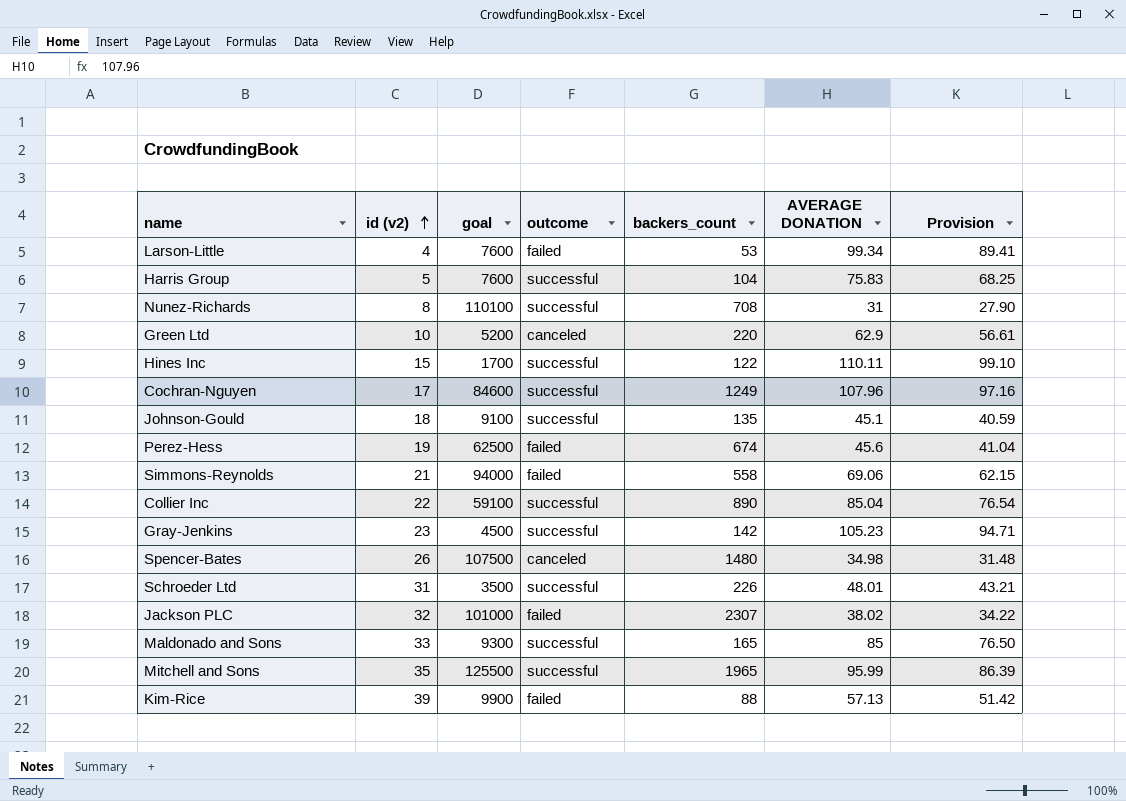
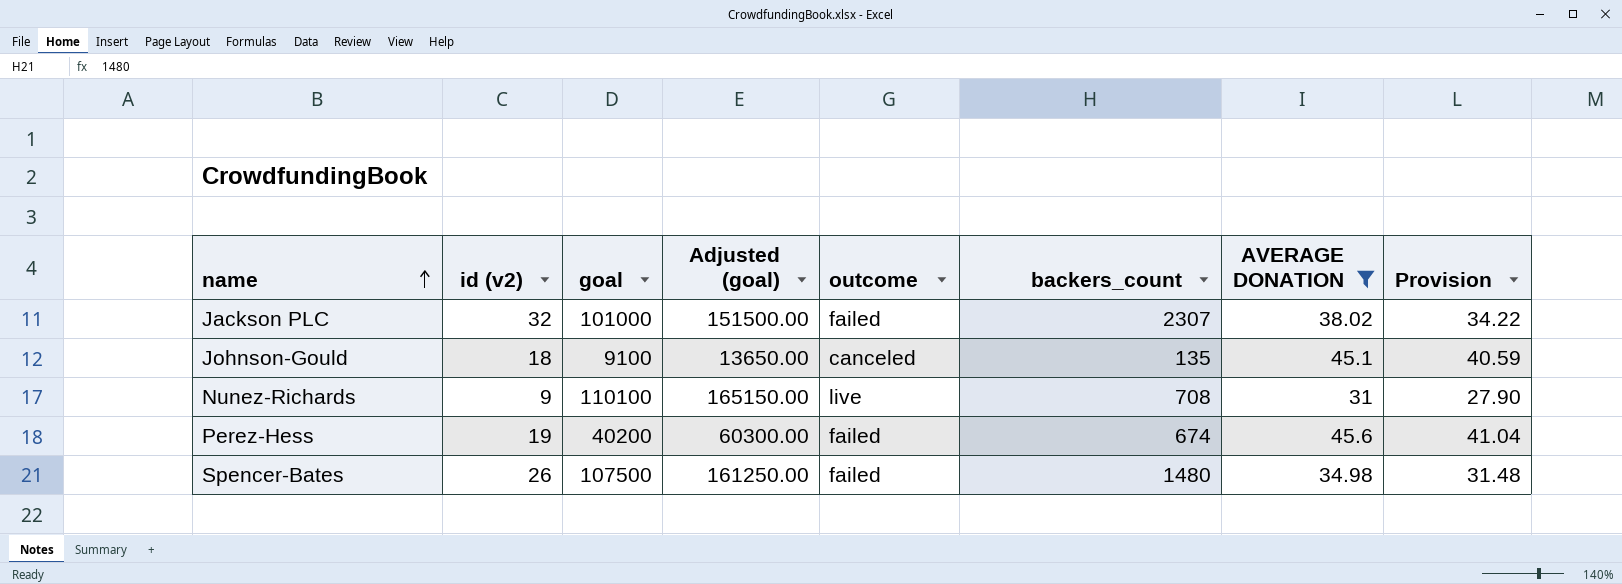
filter: none -> AVERAGE DONATION <= 45.6
row order: id (v2) ascending -> name ascending
column Adjusted (goal) | formula: none -> [goal] * 1.5
Johnson-Gould | outcome: successful -> canceled
Nunez-Richards | id (v2): 8 -> 9
Nunez-Richards | outcome: successful -> live
Perez-Hess | goal: 62500 -> 40200
Spencer-Bates | outcome: canceled -> failed

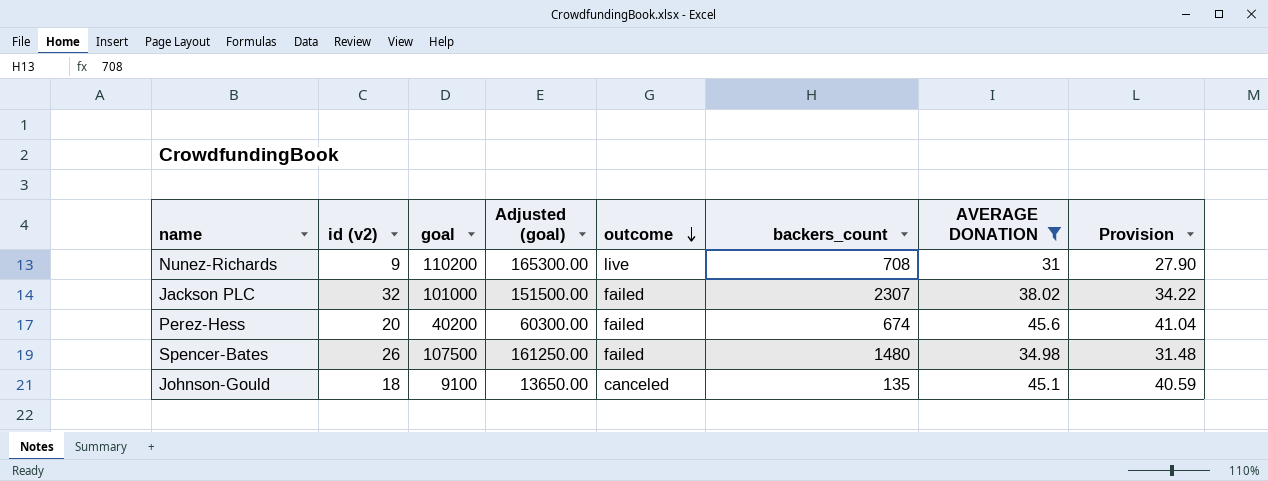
row order: name ascending -> outcome descending
Nunez-Richards | goal: 110100 -> 110200
Nunez-Richards | Adjusted (goal): 165150.00 -> 165300.00
Perez-Hess | id (v2): 19 -> 20

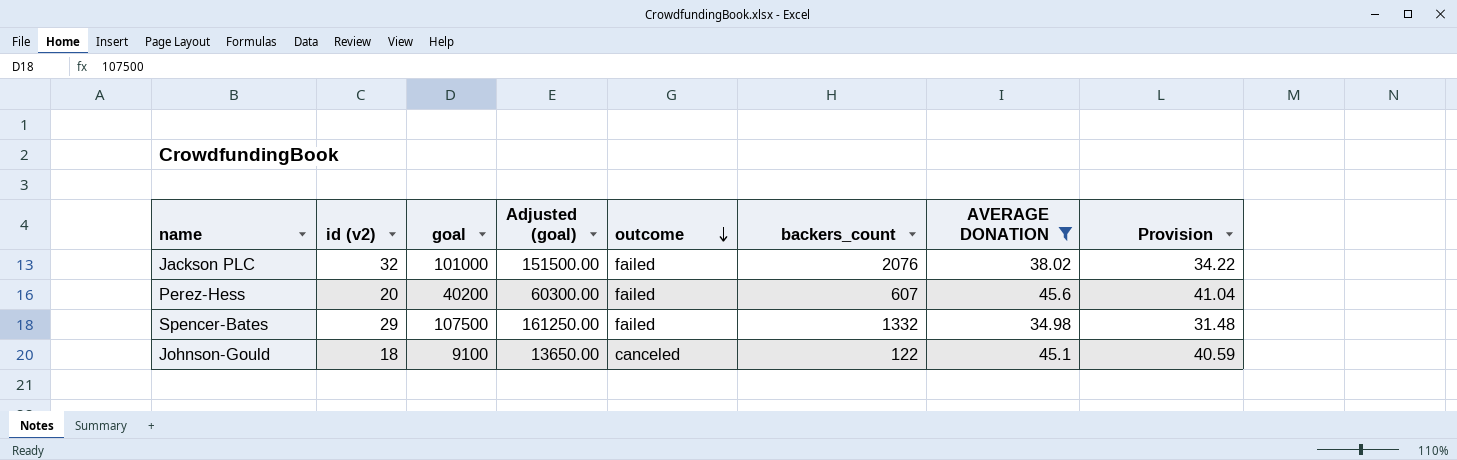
row Nunez-Richards: 9 | 110200 | 165300.00 | live | 708 | 31 | 27.90 -> none
Jackson PLC | backers_count: 2307 -> 2076
Perez-Hess | backers_count: 674 -> 607
Spencer-Bates | id (v2): 26 -> 29
Spencer-Bates | backers_count: 1480 -> 1332
Johnson-Gould | backers_count: 135 -> 122

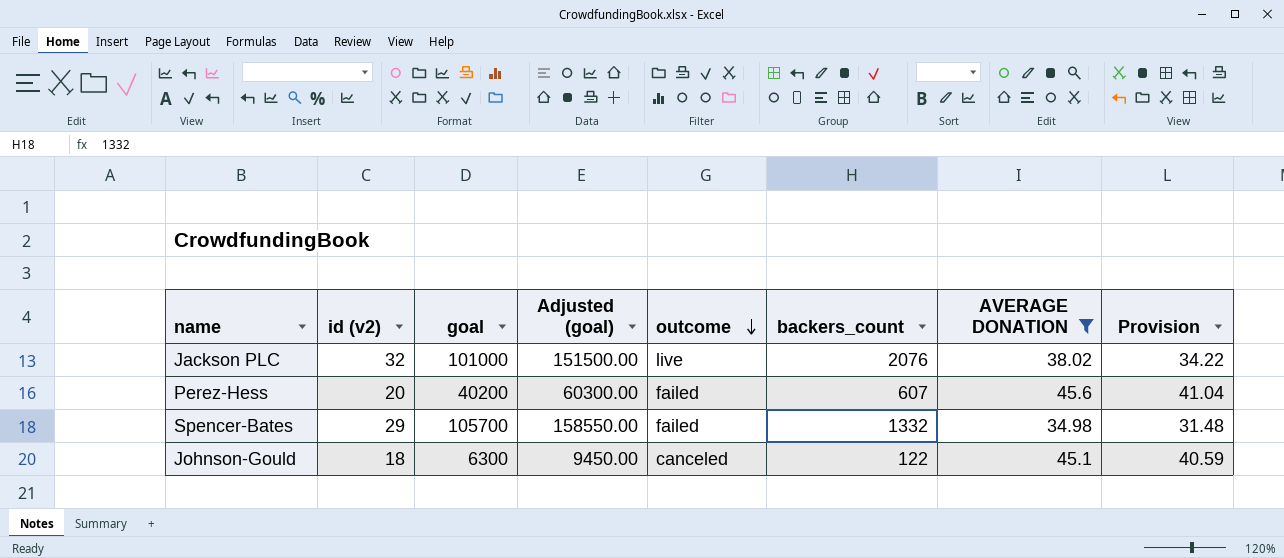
Jackson PLC | outcome: failed -> live
Spencer-Bates | goal: 107500 -> 105700
Spencer-Bates | Adjusted (goal): 161250.00 -> 158550.00
Johnson-Gould | goal: 9100 -> 6300
Johnson-Gould | Adjusted (goal): 13650.00 -> 9450.00

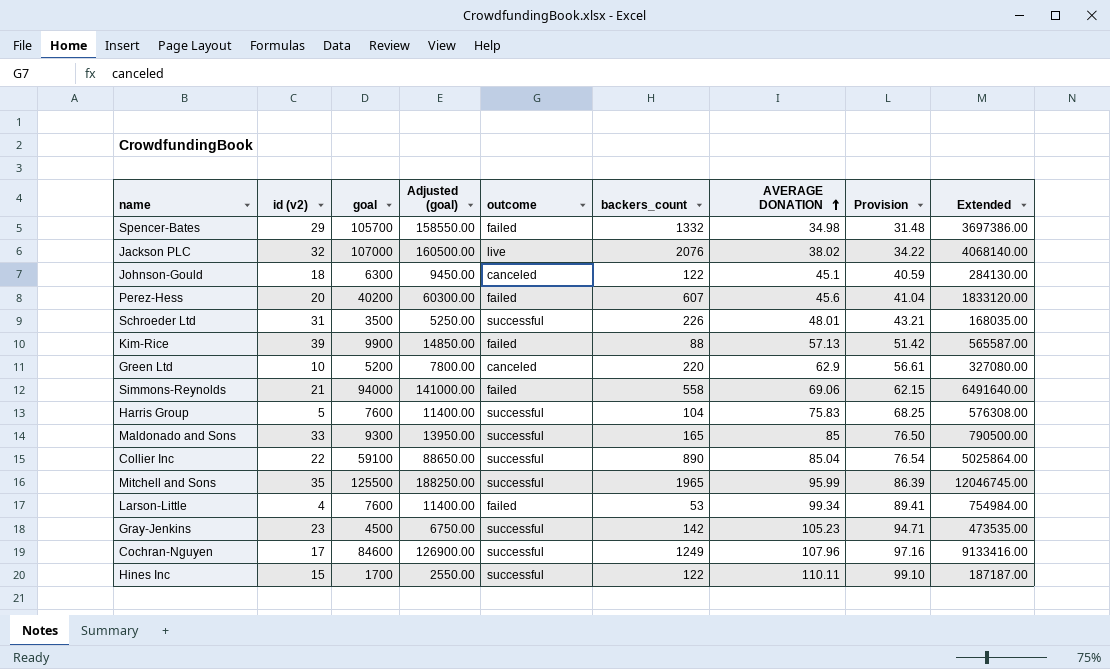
filter: AVERAGE DONATION <= 45.6 -> none
row order: outcome descending -> AVERAGE DONATION ascending
column Extended | formula: none -> [goal] * [AVERAGE DONATION]
Jackson PLC | goal: 101000 -> 107000
Jackson PLC | Adjusted (goal): 151500.00 -> 160500.00

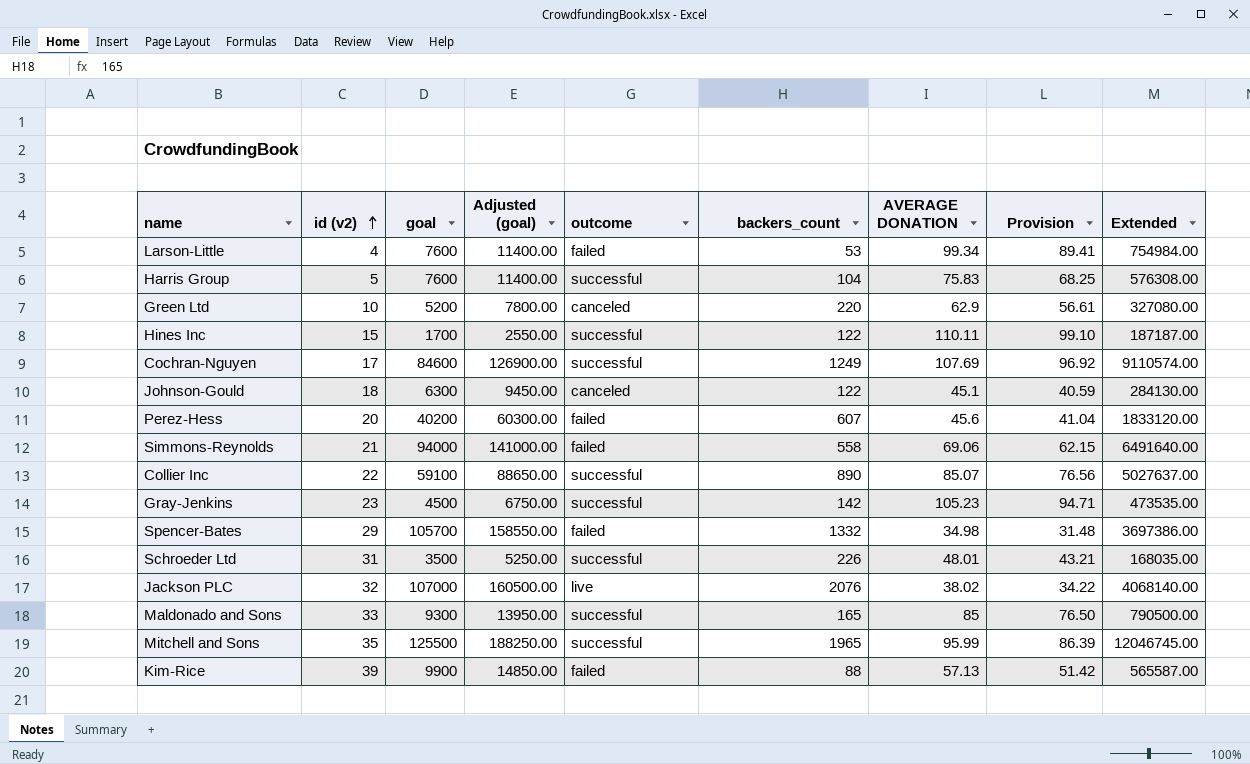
row order: AVERAGE DONATION ascending -> id (v2) ascending
Cochran-Nguyen | AVERAGE DONATION: 107.96 -> 107.69
Cochran-Nguyen | Provision: 97.16 -> 96.92
Cochran-Nguyen | Extended: 9133416.00 -> 9110574.00
Collier Inc | AVERAGE DONATION: 85.04 -> 85.07
Collier Inc | Provision: 76.54 -> 76.56
Collier Inc | Extended: 5025864.00 -> 5027637.00

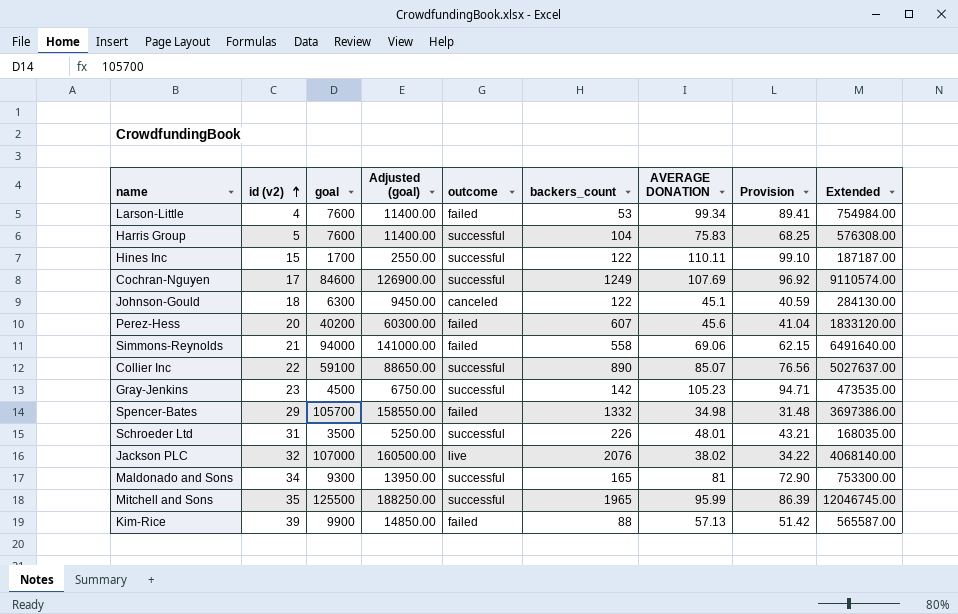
row Green Ltd: 10 | 5200 | 7800.00 | canceled | 220 | 62.9 | 56.61 | 327080.00 -> none
Maldonado and Sons | id (v2): 33 -> 34
Maldonado and Sons | AVERAGE DONATION: 85 -> 81
Maldonado and Sons | Provision: 76.50 -> 72.90
Maldonado and Sons | Extended: 790500.00 -> 753300.00

